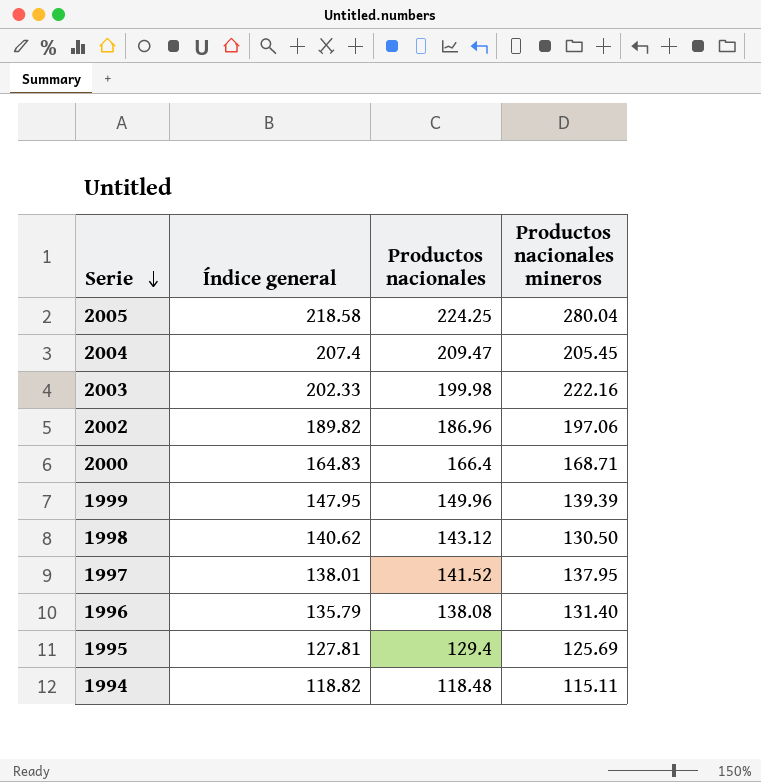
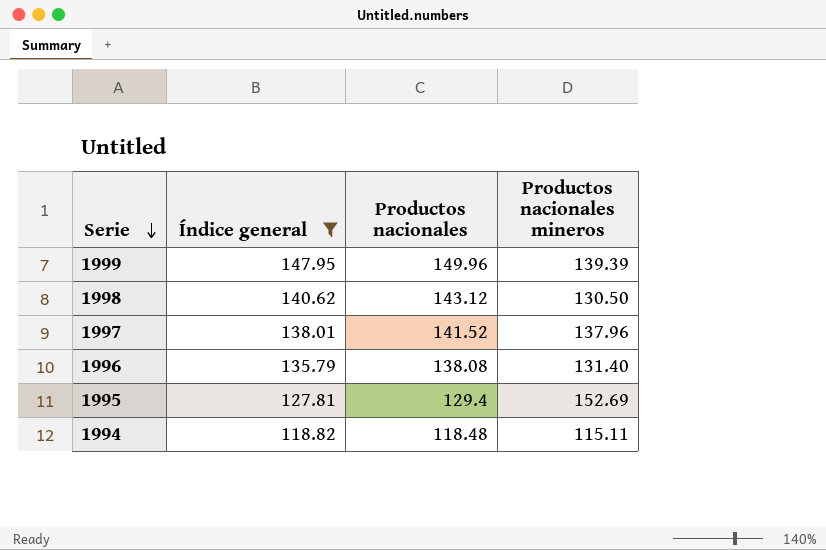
filter: none -> Índice general <= 147.95
1997 | Productos nacionales mineros: 137.95 -> 137.96
1995 | Productos nacionales mineros: 125.69 -> 152.69

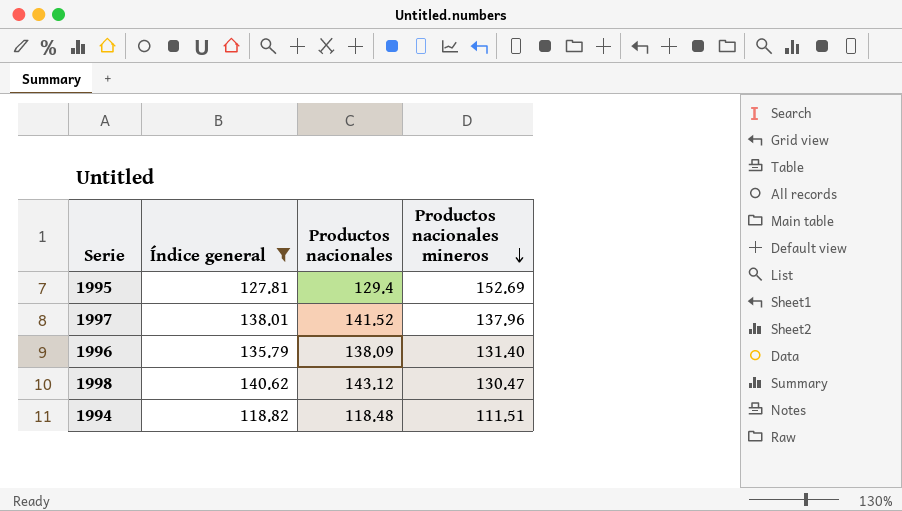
row order: Serie descending -> Productos nacionales mineros descending
row 1999: 147.95 | 149.96 | 139.39 -> none
1996 | Productos nacionales: 138.08 -> 138.09
1998 | Productos nacionales mineros: 130.50 -> 130.47
1994 | Productos nacionales mineros: 115.11 -> 111.51

